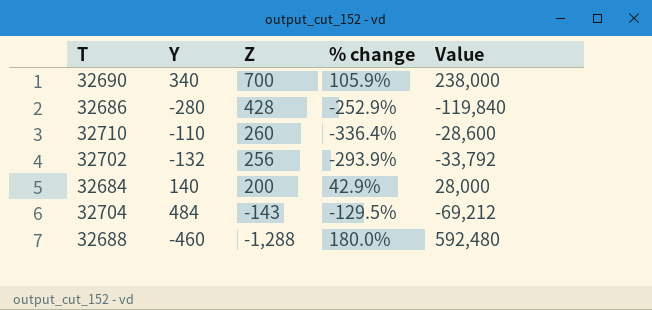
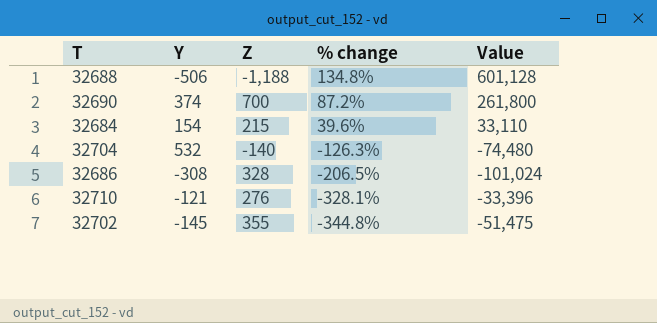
row order: Z descending -> % change descending
32688 | Y: -460 -> -506
32688 | Z: -1,288 -> -1,188
32688 | % change: 180.0% -> 134.8%
32688 | Value: 592,480 -> 601,128
32690 | Y: 340 -> 374
32690 | % change: 105.9% -> 87.2%
32690 | Value: 238,000 -> 261,800
32684 | Y: 140 -> 154
32684 | Z: 200 -> 215
32684 | % change: 42.9% -> 39.6%
32684 | Value: 28,000 -> 33,110
32704 | Y: 484 -> 532
32704 | Z: -143 -> -140
32704 | % change: -129.5% -> -126.3%
32704 | Value: -69,212 -> -74,480
32686 | Y: -280 -> -308
32686 | Z: 428 -> 328
32686 | % change: -252.9% -> -206.5%
32686 | Value: -119,840 -> -101,024
32710 | Y: -110 -> -121
32710 | Z: 260 -> 276
32710 | % change: -336.4% -> -328.1%
32710 | Value: -28,600 -> -33,396
32702 | Y: -132 -> -145
32702 | Z: 256 -> 355
32702 | % change: -293.9% -> -344.8%
32702 | Value: -33,792 -> -51,475

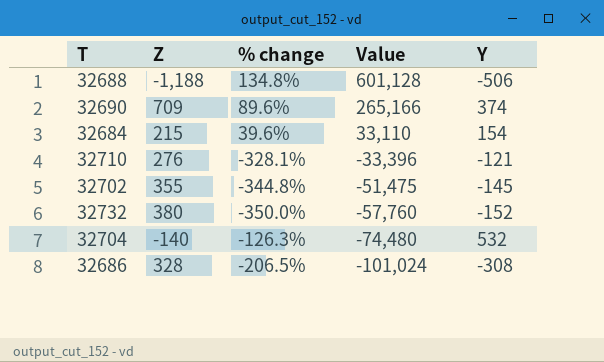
row order: % change descending -> Value descending
column Y | position: 2 -> 5
32690 | Z: 700 -> 709
32690 | % change: 87.2% -> 89.6%
32690 | Value: 261,800 -> 265,166
row 32732: none -> 380 | -350.0% | -57,760 | -152

